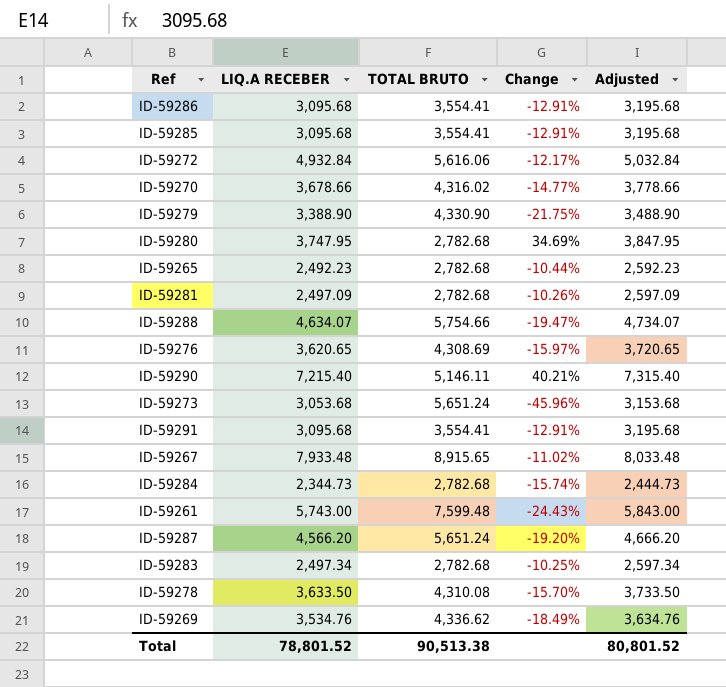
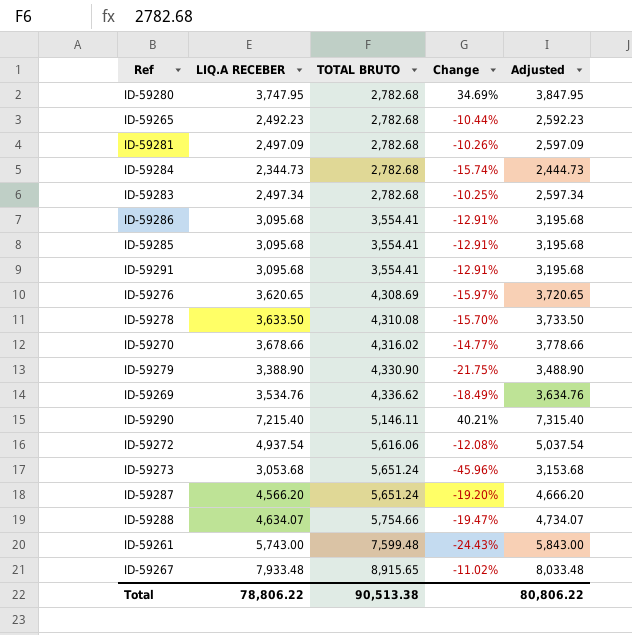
row order: none -> TOTAL BRUTO ascending
ID-59272 | LIQ.A RECEBER: 4,932.84 -> 4,937.54
ID-59272 | Change: -12.17% -> -12.08%
ID-59272 | Adjusted: 5,032.84 -> 5,037.54
Total | LIQ.A RECEBER: 78,801.52 -> 78,806.22
Total | Adjusted: 80,801.52 -> 80,806.22

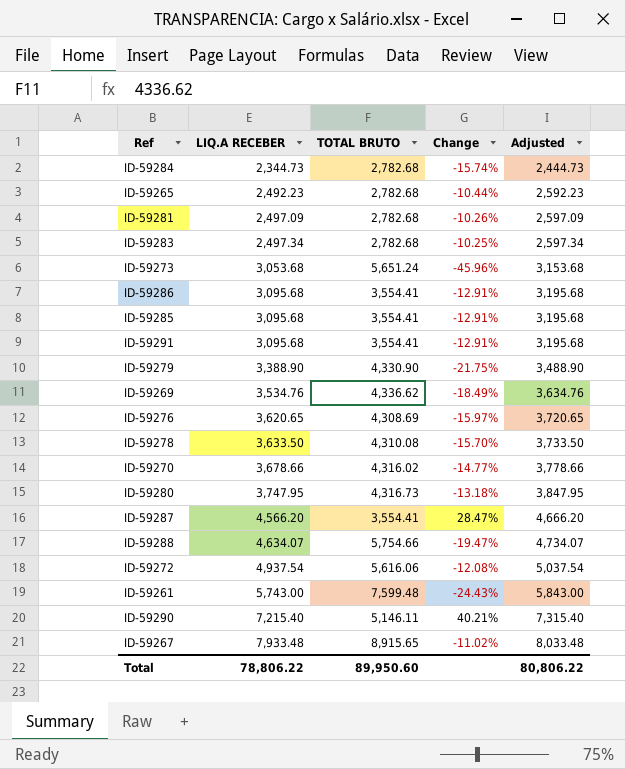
row order: TOTAL BRUTO ascending -> LIQ.A RECEBER ascending
ID-59280 | TOTAL BRUTO: 2,782.68 -> 4,316.73
ID-59280 | Change: 34.69% -> -13.18%
ID-59287 | TOTAL BRUTO: 5,651.24 -> 3,554.41
ID-59287 | Change: -19.20% -> 28.47%
Total | TOTAL BRUTO: 90,513.38 -> 89,950.60

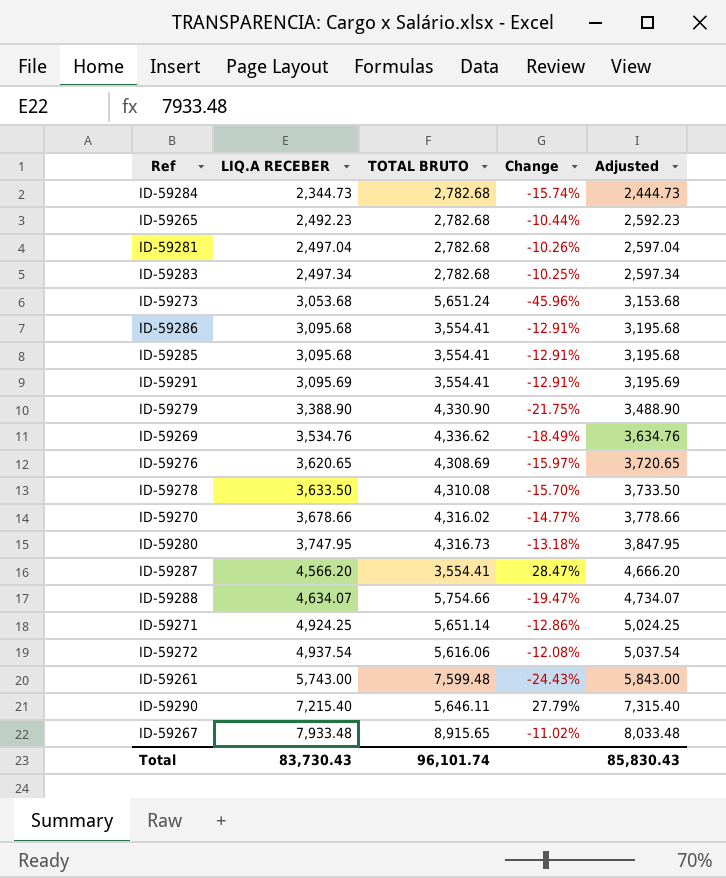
ID-59281 | LIQ.A RECEBER: 2,497.09 -> 2,497.04
ID-59281 | Adjusted: 2,597.09 -> 2,597.04
ID-59291 | LIQ.A RECEBER: 3,095.68 -> 3,095.69
ID-59291 | Adjusted: 3,195.68 -> 3,195.69
row ID-59271: none -> 4,924.25 | 5,651.14 | -12.86% | 5,024.25
ID-59290 | TOTAL BRUTO: 5,146.11 -> 5,646.11
ID-59290 | Change: 40.21% -> 27.79%
Total | LIQ.A RECEBER: 78,806.22 -> 83,730.43
Total | TOTAL BRUTO: 89,950.60 -> 96,101.74
Total | Adjusted: 80,806.22 -> 85,830.43

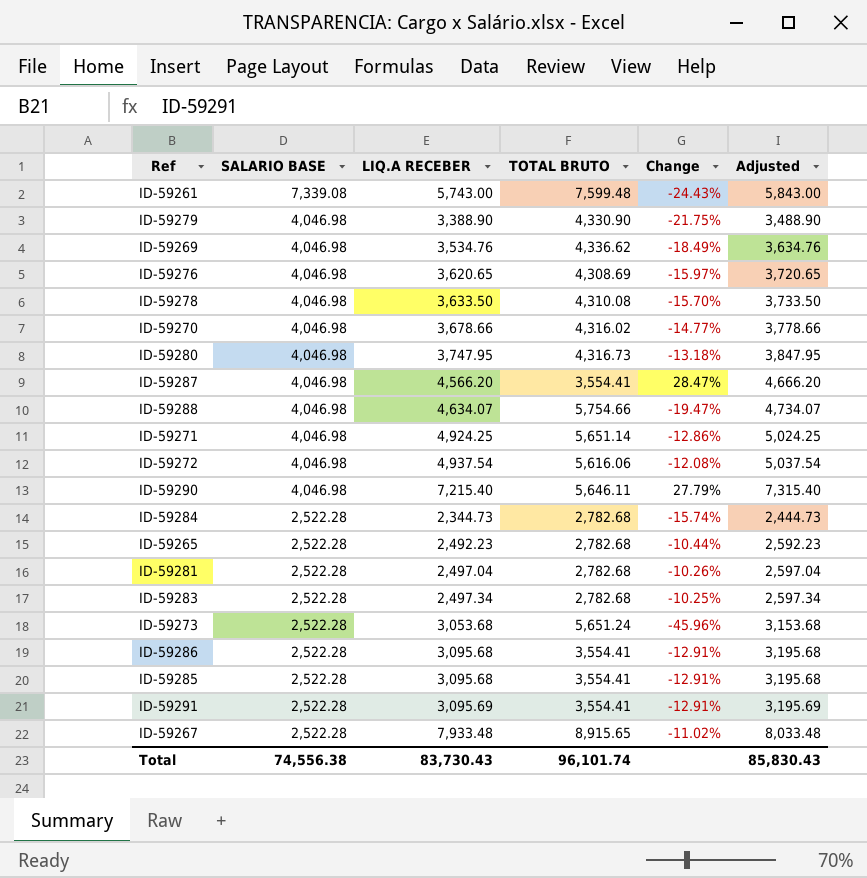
row order: LIQ.A RECEBER ascending -> SALARIO BASE descending
column SALARIO BASE | position: none -> 2

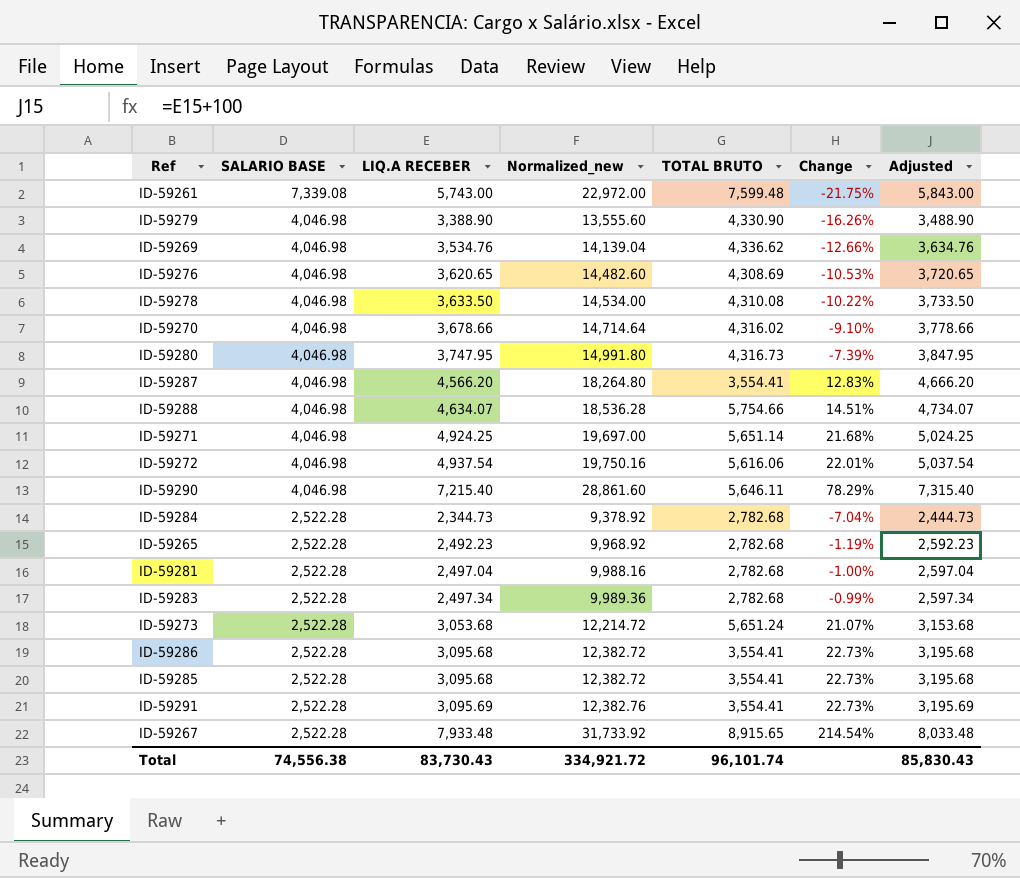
column Normalized_new | formula: none -> [LIQ.A RECEBER] * 4
column Change | formula: ([LIQ.A RECEBER] - [TOTAL BRUTO]) / [TOTAL BRUTO] -> ([LIQ.A RECEBER] - [SALARIO BASE]) / [SALARIO BASE]

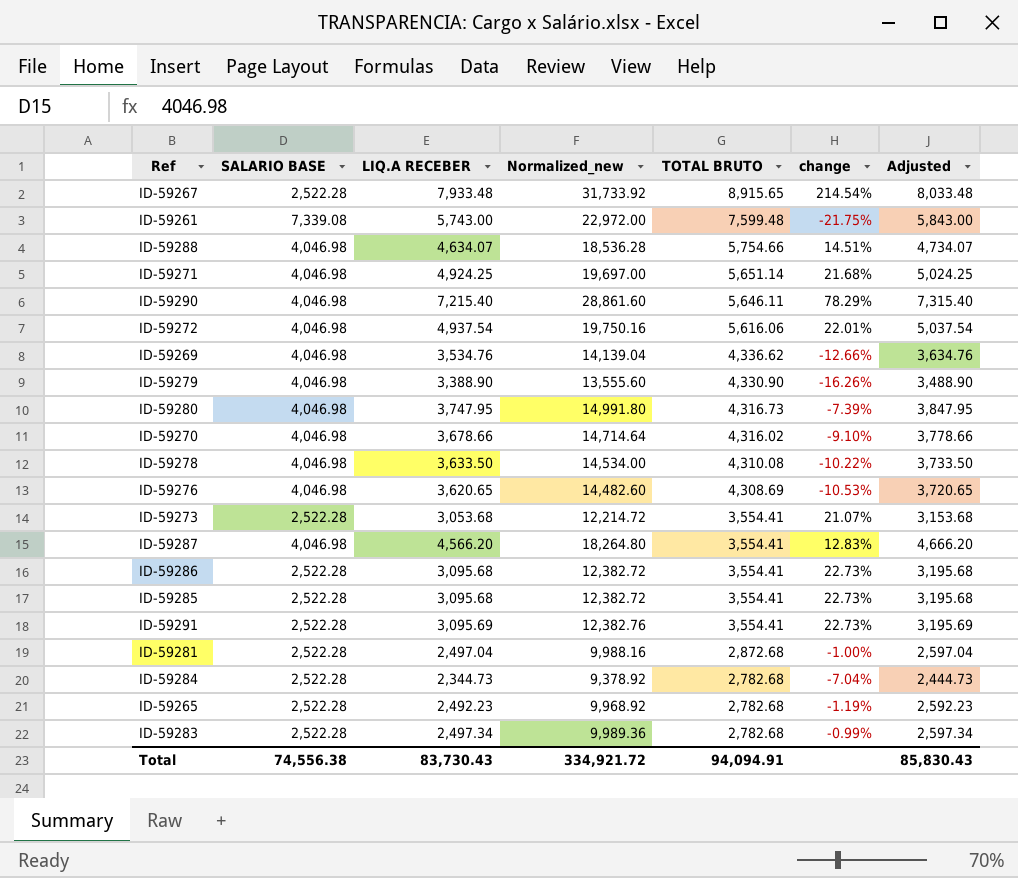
row order: SALARIO BASE descending -> TOTAL BRUTO descending
column name: Change -> change
ID-59273 | TOTAL BRUTO: 5,651.24 -> 3,554.41
ID-59281 | TOTAL BRUTO: 2,782.68 -> 2,872.68
Total | TOTAL BRUTO: 96,101.74 -> 94,094.91

